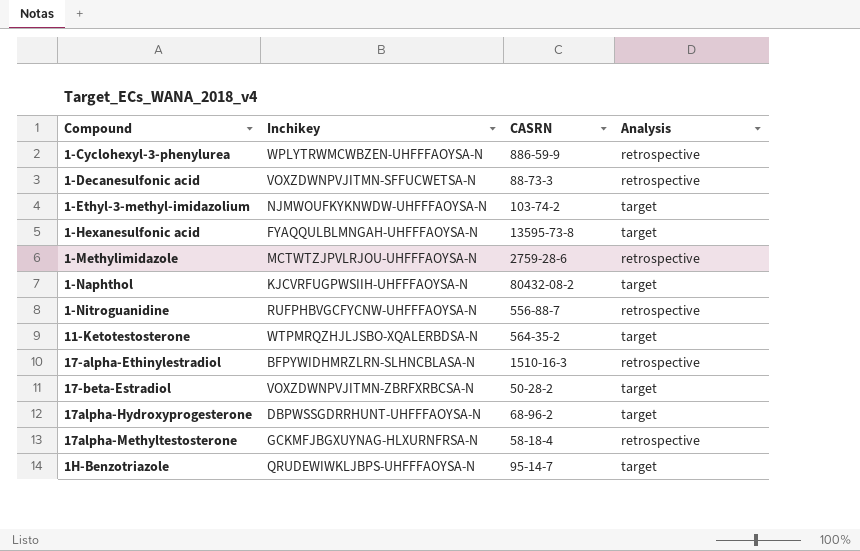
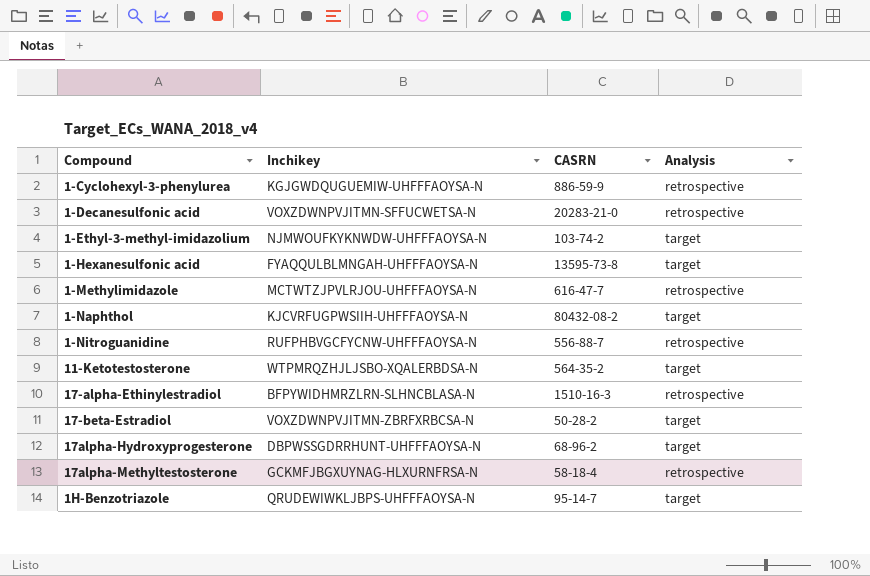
1-Cyclohexyl-3-phenylurea | Inchikey: WPLYTRWMCWBZEN-UHFFFAOYSA-N -> KGJGWDQUGUEMIW-UHFFFAOYSA-N
1-Decanesulfonic acid | CASRN: 88-73-3 -> 20283-21-0
1-Methylimidazole | CASRN: 2759-28-6 -> 616-47-7

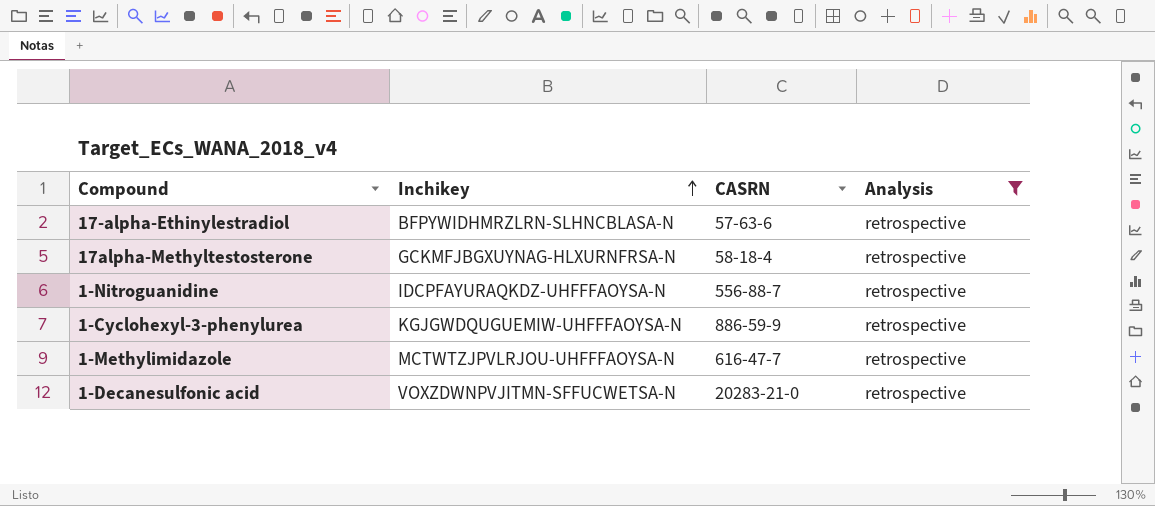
filter: none -> Analysis = retrospective
row order: none -> Inchikey ascending
17-alpha-Ethinylestradiol | CASRN: 1510-16-3 -> 57-63-6
1-Nitroguanidine | Inchikey: RUFPHBVGCFYCNW-UHFFFAOYSA-N -> IDCPFAYURAQKDZ-UHFFFAOYSA-N

